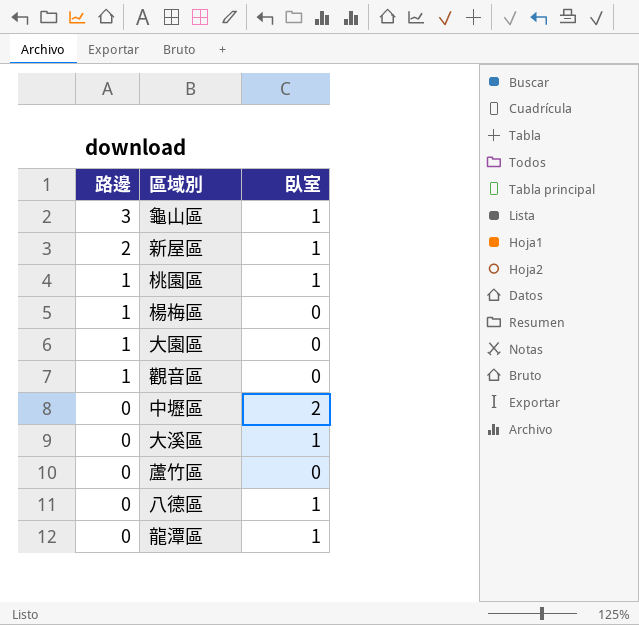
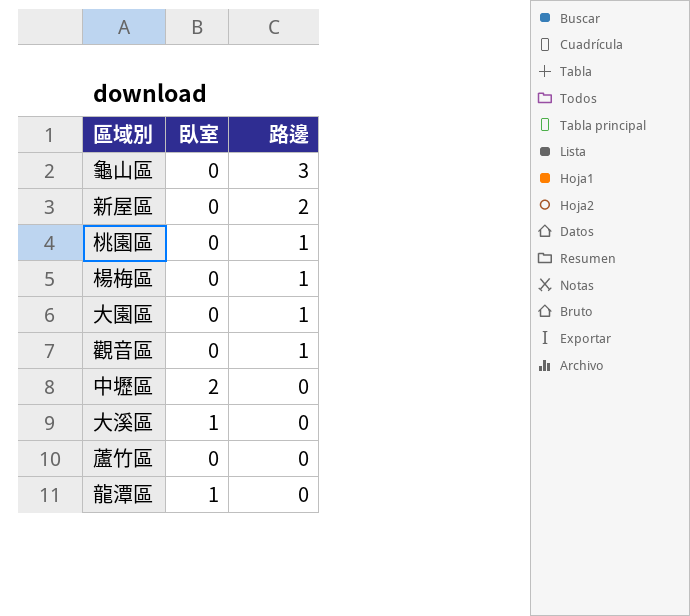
column 路邊 | position: 1 -> 3
row 八德區: 0 | 1 -> none
龜山區 | 臥室: 1 -> 0
新屋區 | 臥室: 1 -> 0
桃園區 | 臥室: 1 -> 0

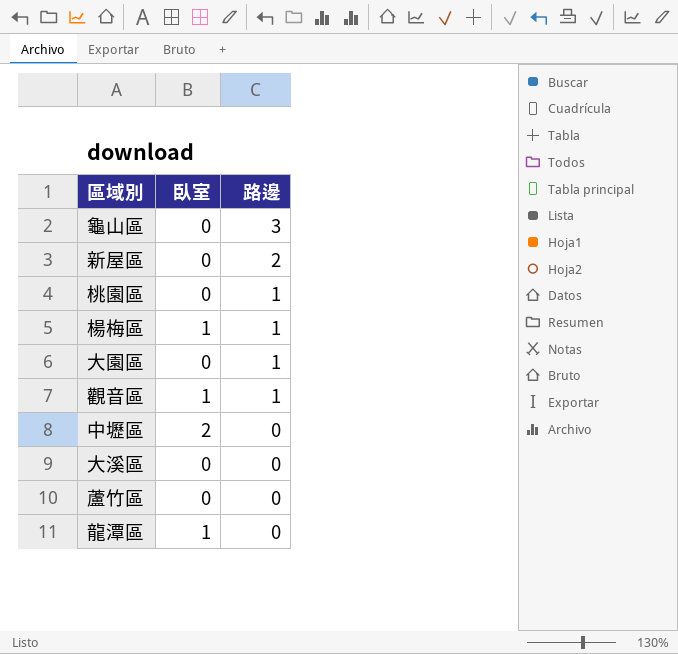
楊梅區 | 臥室: 0 -> 1
觀音區 | 臥室: 0 -> 1
大溪區 | 臥室: 1 -> 0

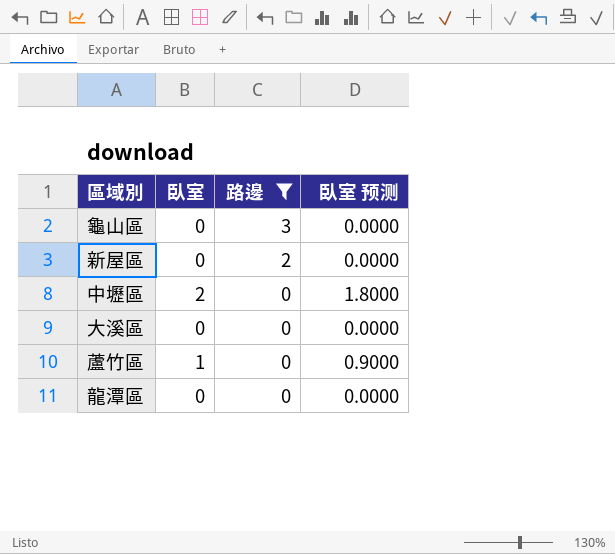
filter: none -> 路邊 != 1
column 臥室 预测 | formula: none -> [臥室] * 0.9
蘆竹區 | 臥室: 0 -> 1
龍潭區 | 臥室: 1 -> 0

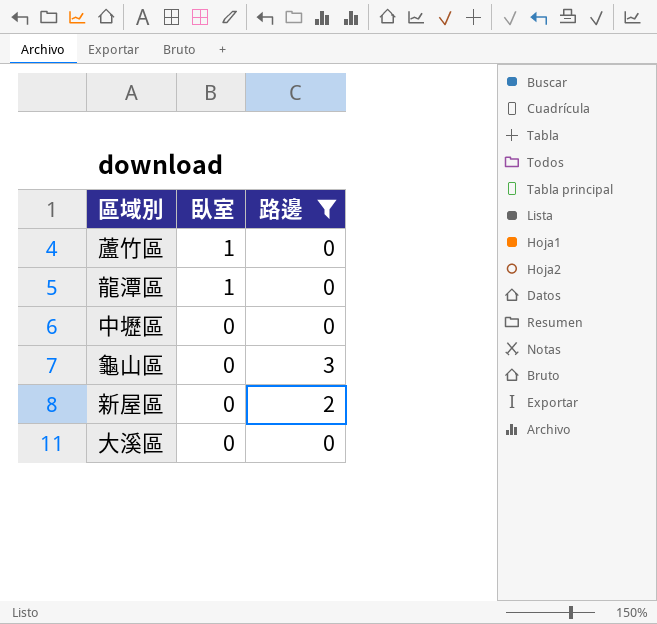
row order: 路邊 descending -> 臥室 descending
column 臥室 预测 | formula: [臥室] * 0.9 -> none
龍潭區 | 臥室: 0 -> 1
中壢區 | 臥室: 2 -> 0

